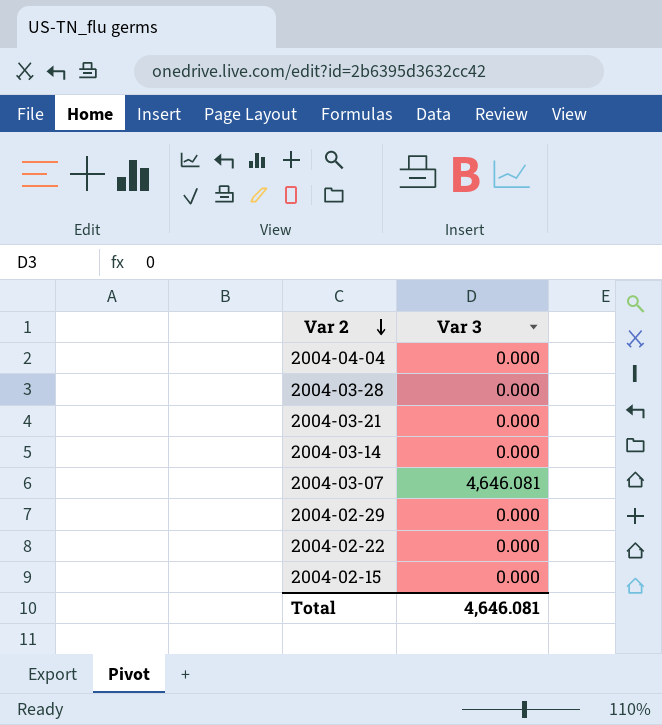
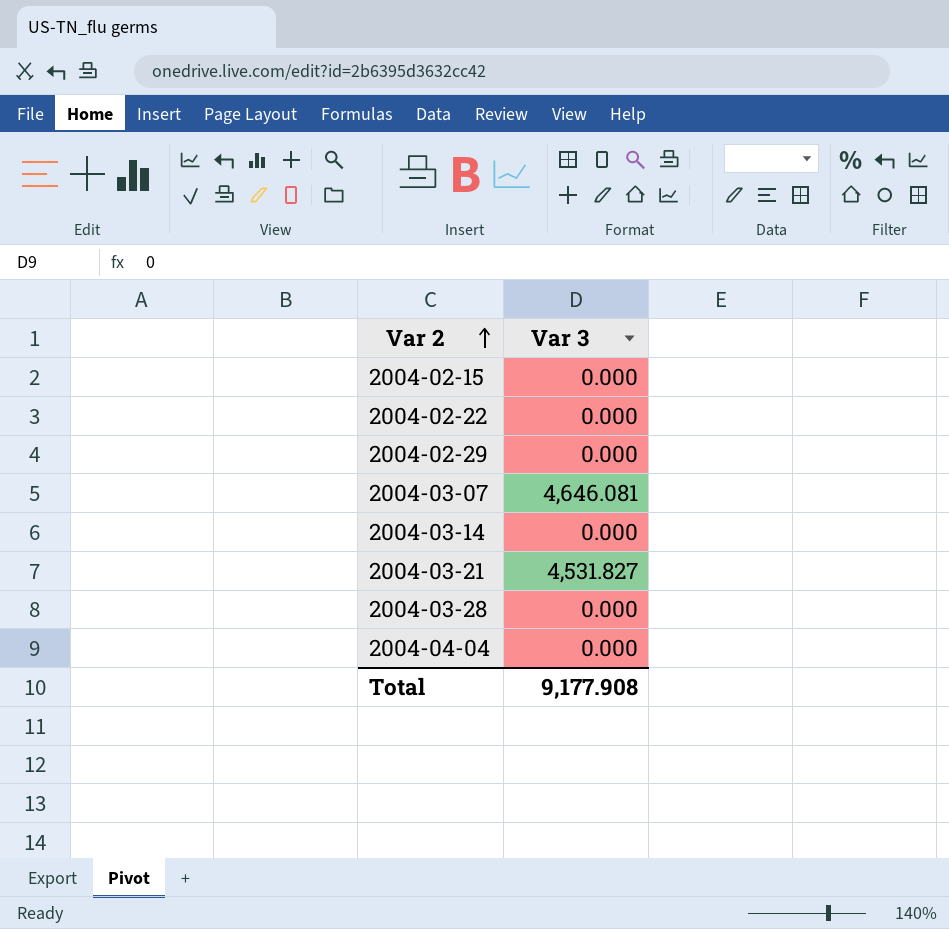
row order: Var 2 descending -> Var 2 ascending
2004-03-21 | Var 3: 0.000 -> 4,531.827
Total | Var 3: 4,646.081 -> 9,177.908

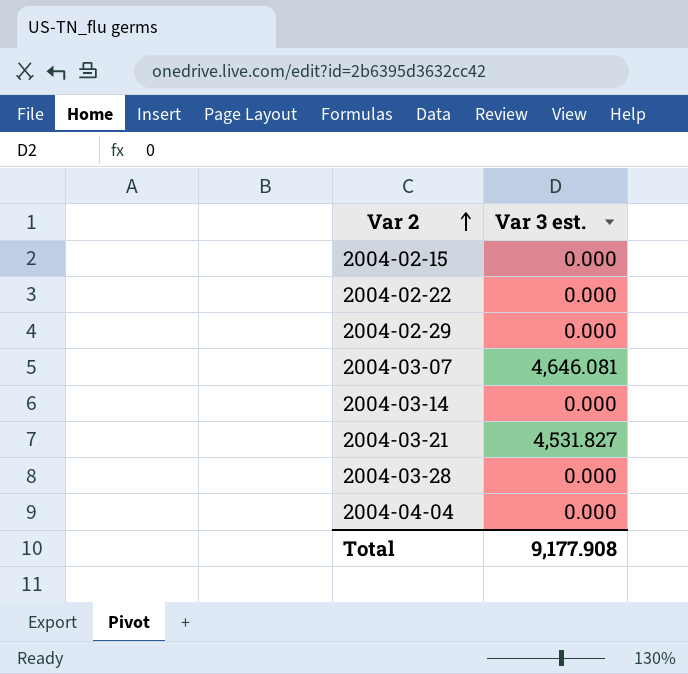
column name: Var 3 -> Var 3 est.

